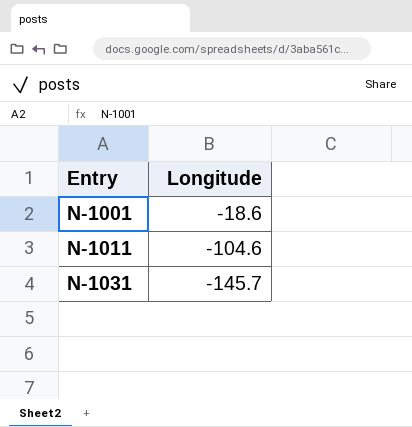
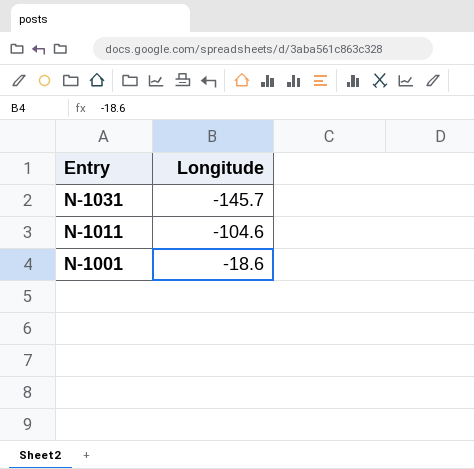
row order: Entry ascending -> Entry descending

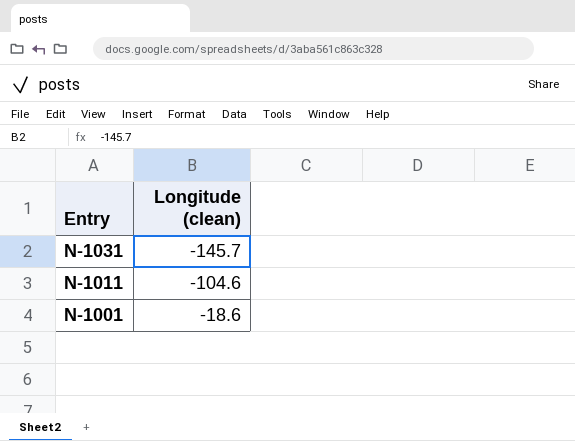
column name: Longitude -> Longitude (clean)

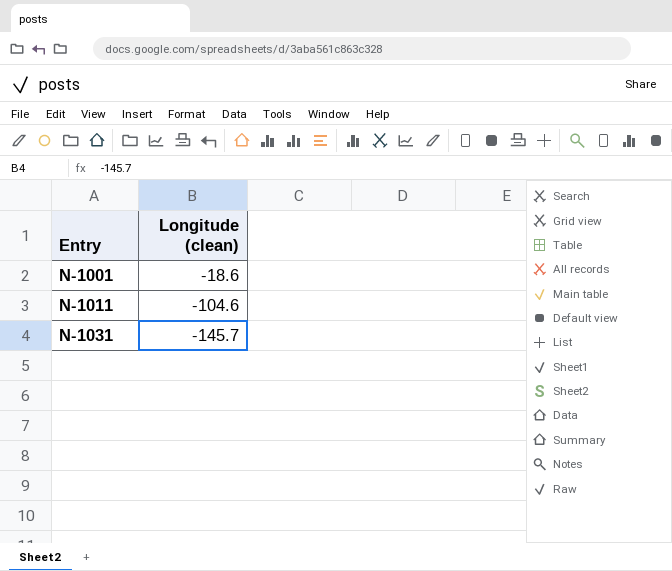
row order: Entry descending -> Entry ascending

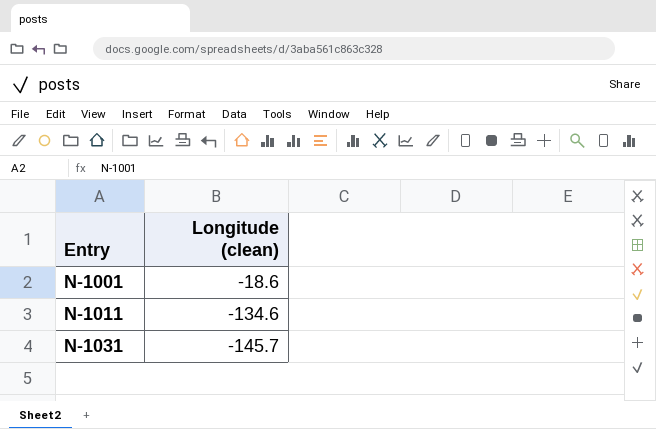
N-1011 | Longitude (clean): -104.6 -> -134.6

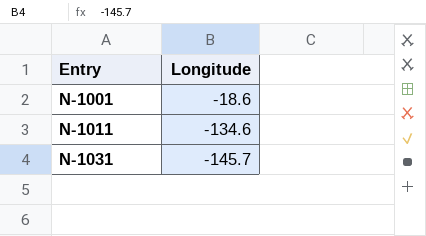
column name: Longitude (clean) -> Longitude

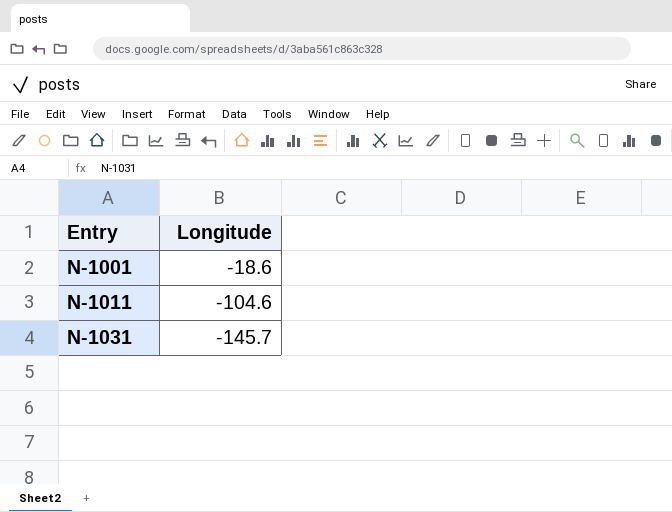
N-1011 | Longitude: -134.6 -> -104.6

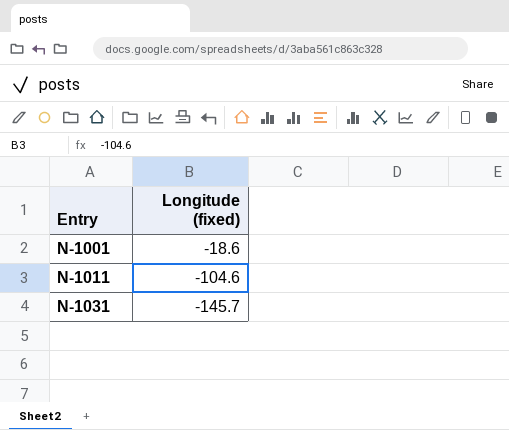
column name: Longitude -> Longitude (fixed)

